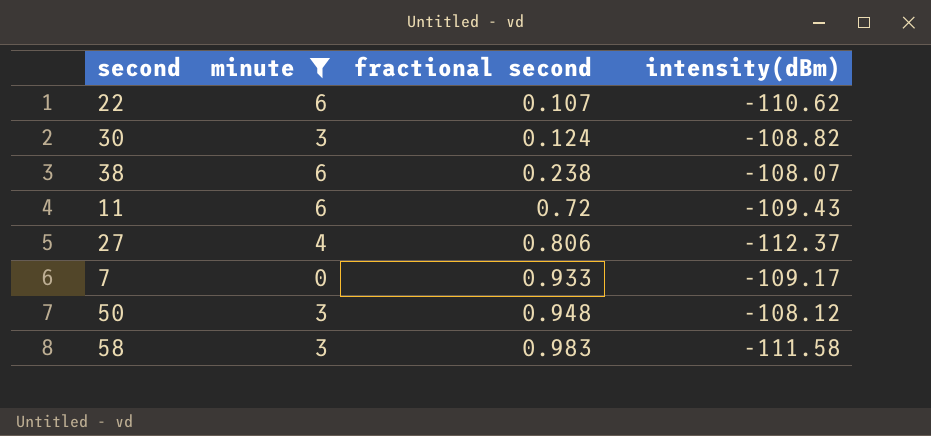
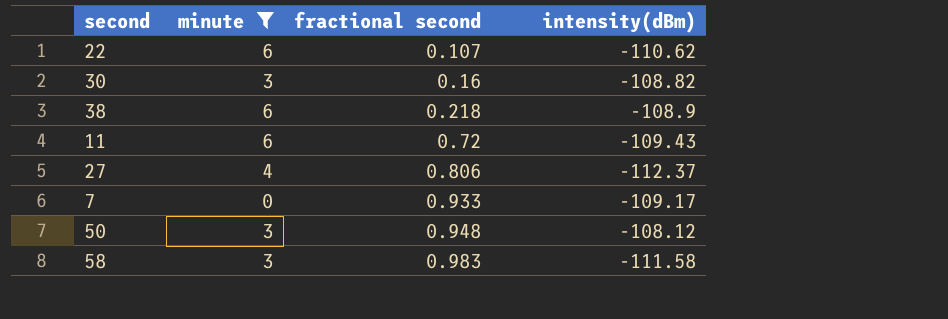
30 | fractional second: 0.124 -> 0.16
38 | fractional second: 0.238 -> 0.218
38 | intensity(dBm): -108.07 -> -108.9

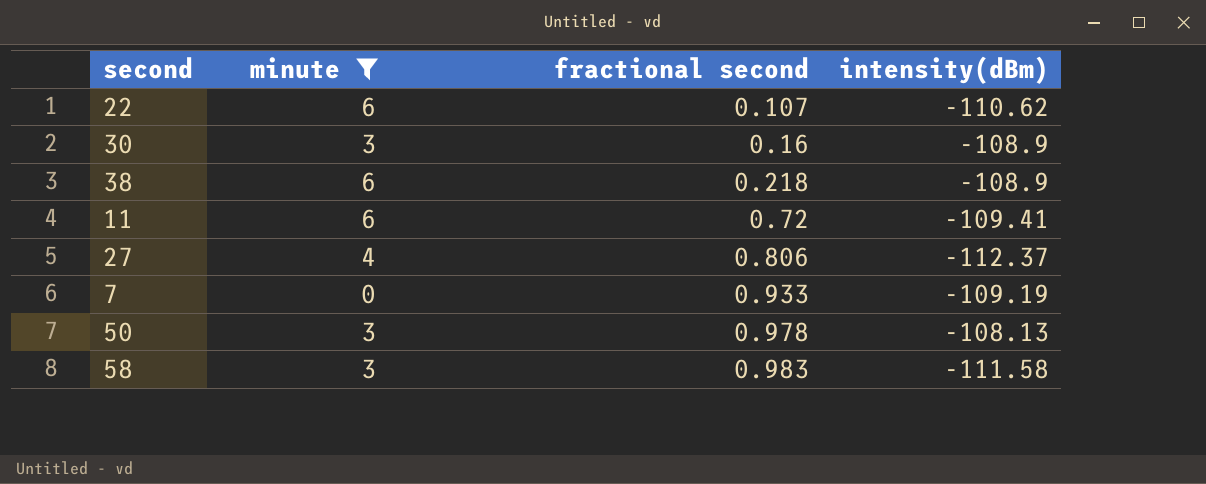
30 | intensity(dBm): -108.82 -> -108.9
11 | intensity(dBm): -109.43 -> -109.41
7 | intensity(dBm): -109.17 -> -109.19
50 | fractional second: 0.948 -> 0.978
50 | intensity(dBm): -108.12 -> -108.13

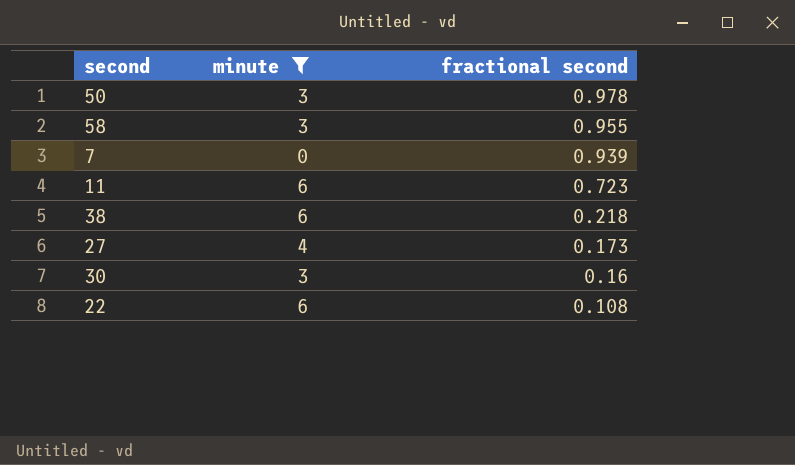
row order: fractional second ascending -> fractional second descending
column intensity(dBm) | position: 4 -> none
58 | fractional second: 0.983 -> 0.955
7 | fractional second: 0.933 -> 0.939
11 | fractional second: 0.72 -> 0.723
27 | fractional second: 0.806 -> 0.173
22 | fractional second: 0.107 -> 0.108

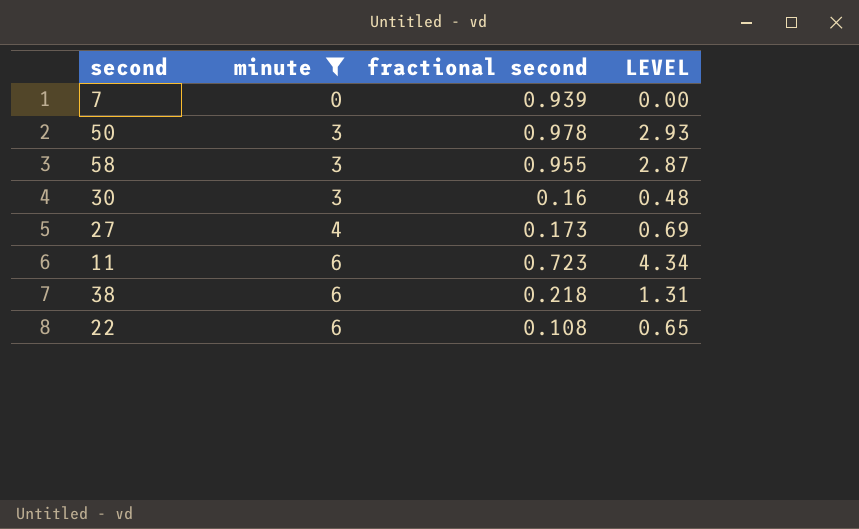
row order: fractional second descending -> minute ascending
column LEVEL | formula: none -> [minute] * [fractional second]

